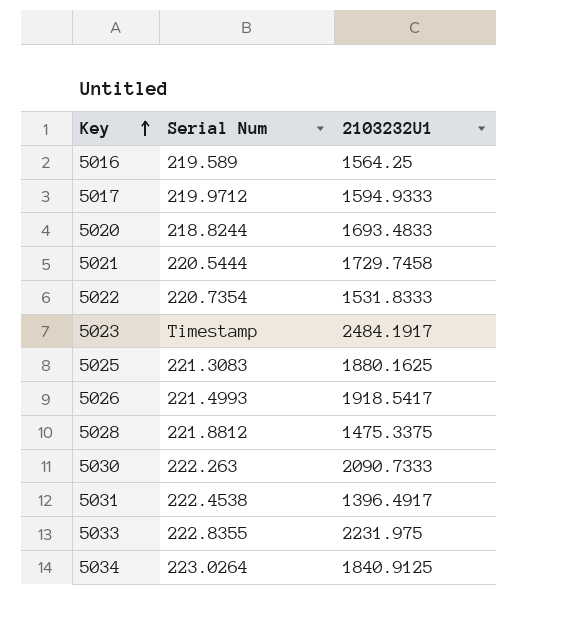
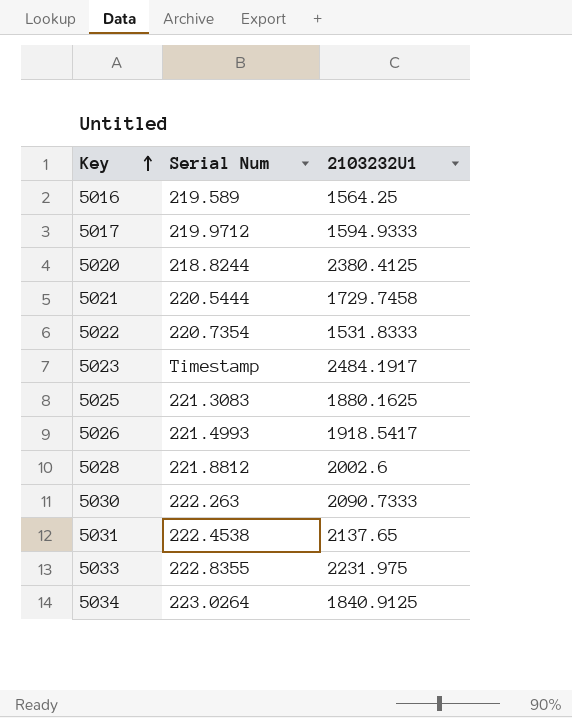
5020 | 2103232U1: 1693.4833 -> 2380.4125
5028 | 2103232U1: 1475.3375 -> 2002.6
5031 | 2103232U1: 1396.4917 -> 2137.65

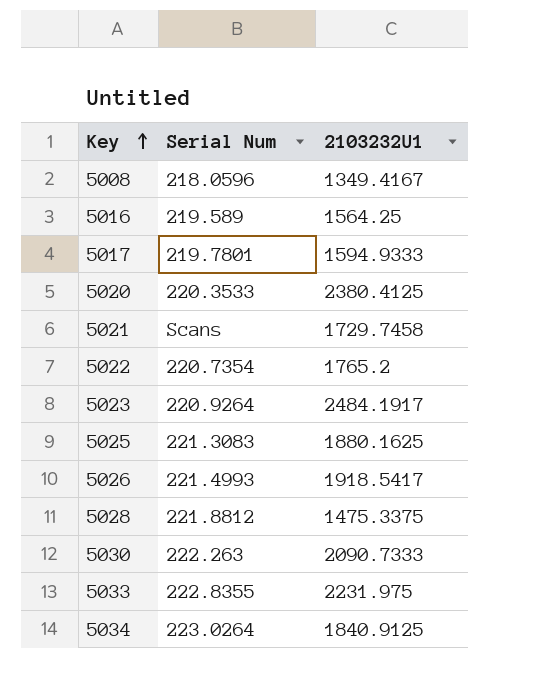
row 5031: 222.4538 | 2137.65 -> none
row 5008: none -> 218.0596 | 1349.4167
5017 | Serial Num: 219.9712 -> 219.7801
5020 | Serial Num: 218.8244 -> 220.3533
5021 | Serial Num: 220.5444 -> Scans
5022 | 2103232U1: 1531.8333 -> 1765.2
5023 | Serial Num: Timestamp -> 220.9264
5028 | 2103232U1: 2002.6 -> 1475.3375

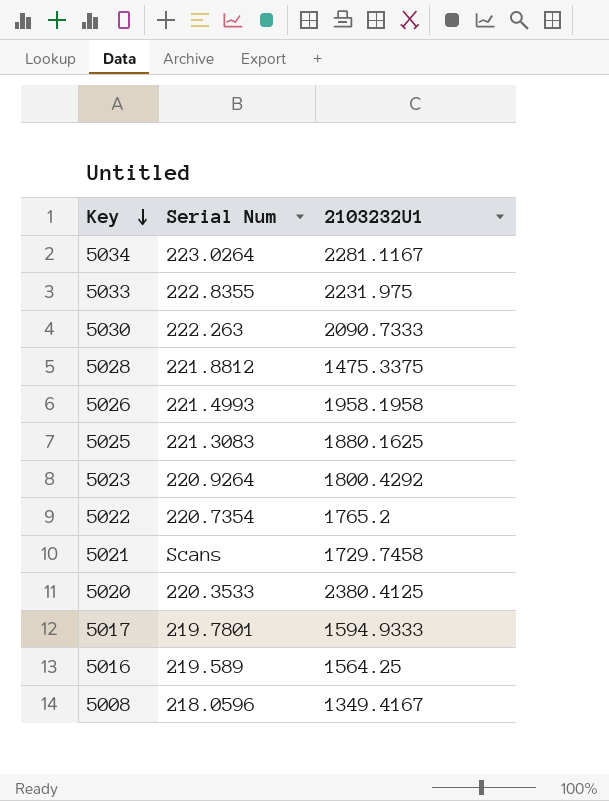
row order: Key ascending -> Key descending
5034 | 2103232U1: 1840.9125 -> 2281.1167
5026 | 2103232U1: 1918.5417 -> 1958.1958
5023 | 2103232U1: 2484.1917 -> 1800.4292

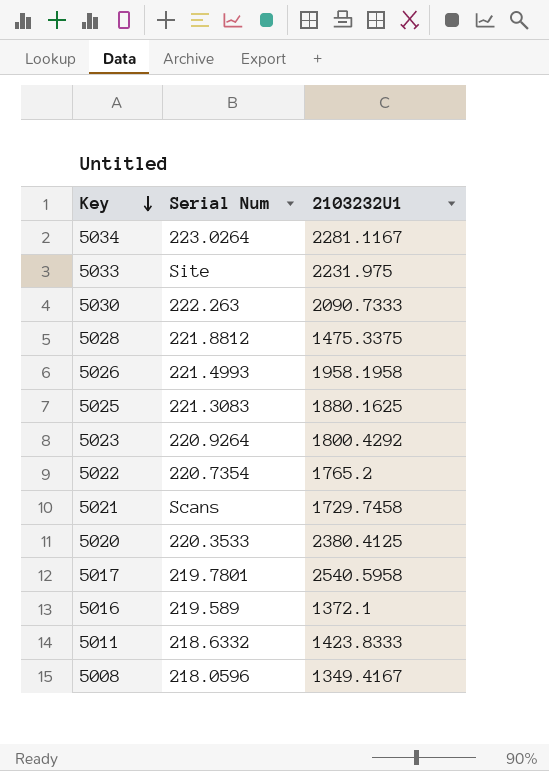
5033 | Serial Num: 222.8355 -> Site
5017 | 2103232U1: 1594.9333 -> 2540.5958
5016 | 2103232U1: 1564.25 -> 1372.1
row 5011: none -> 218.6332 | 1423.8333

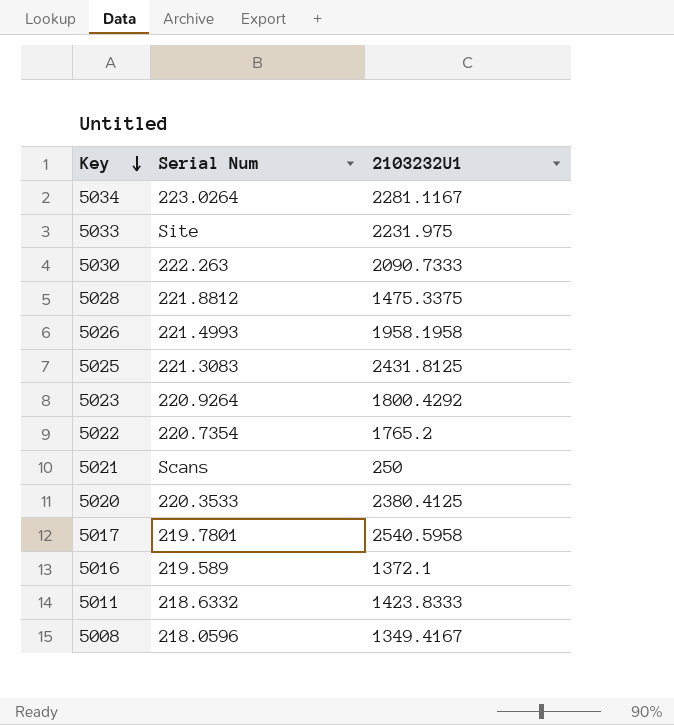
5025 | 2103232U1: 1880.1625 -> 2431.8125
5021 | 2103232U1: 1729.7458 -> 250

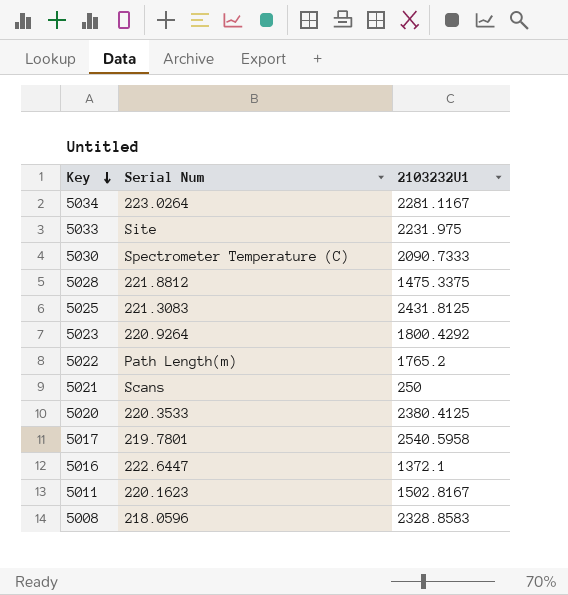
row 5026: 221.4993 | 1958.1958 -> none
5030 | Serial Num: 222.263 -> Spectrometer Temperature (C)
5022 | Serial Num: 220.7354 -> Path Length(m)
5016 | Serial Num: 219.589 -> 222.6447
5011 | Serial Num: 218.6332 -> 220.1623
5011 | 2103232U1: 1423.8333 -> 1502.8167
5008 | 2103232U1: 1349.4167 -> 2328.8583

